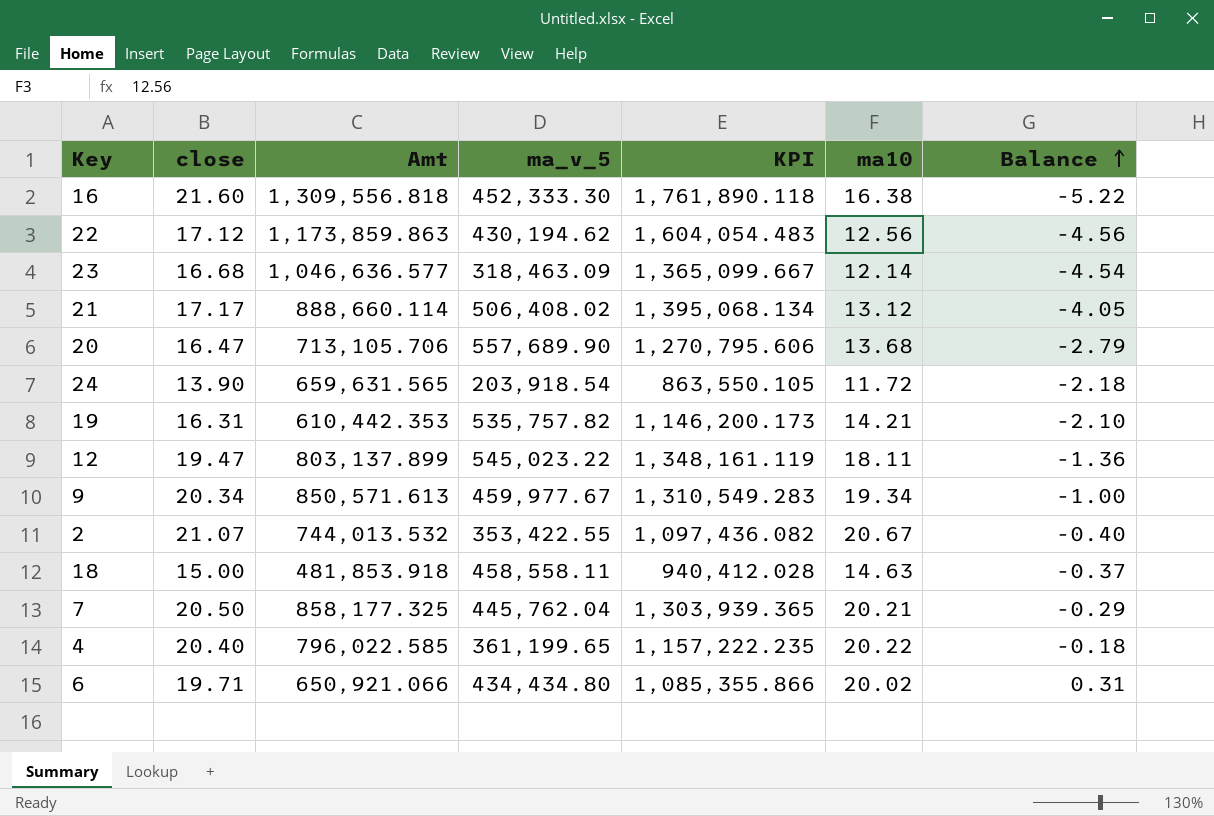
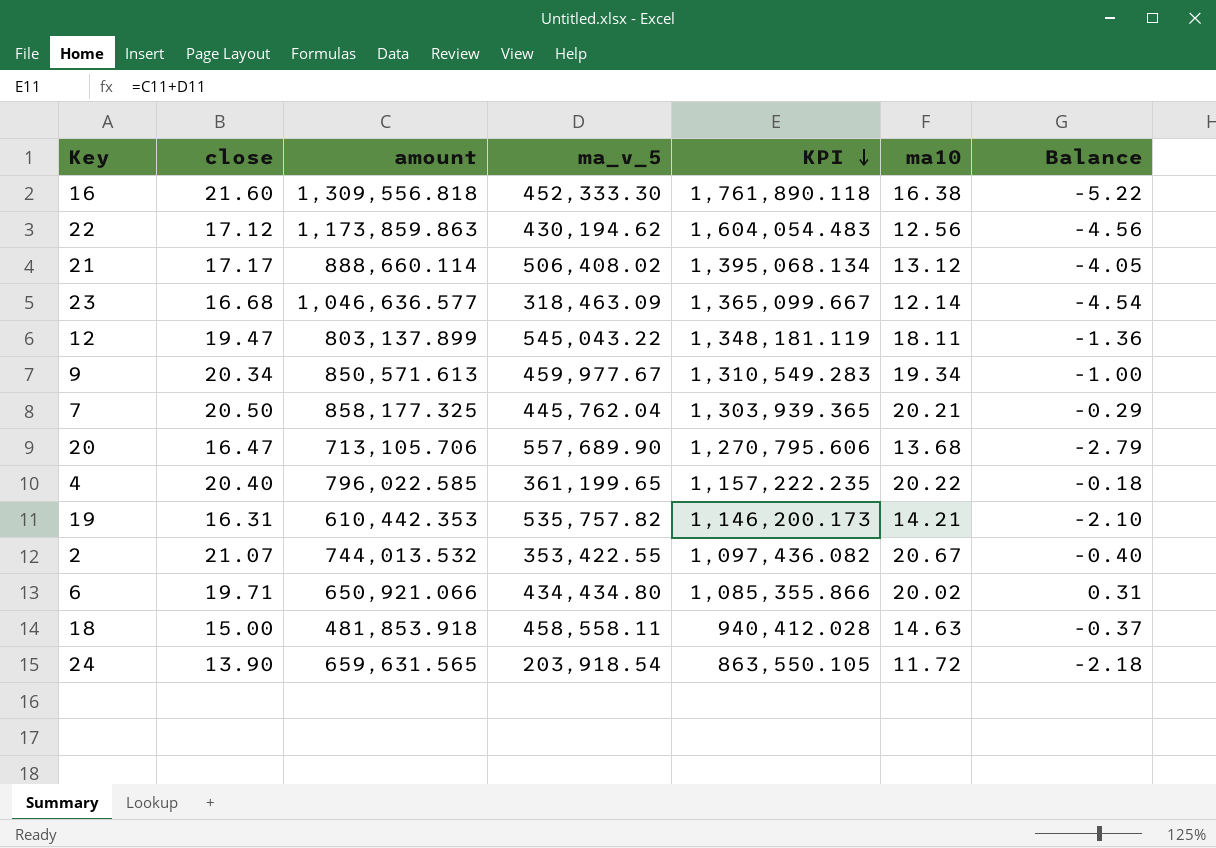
row order: Balance ascending -> KPI descending
column name: Amt -> amount
12 | ma_v_5: 545,023.22 -> 545,043.22
12 | KPI: 1,348,161.119 -> 1,348,181.119

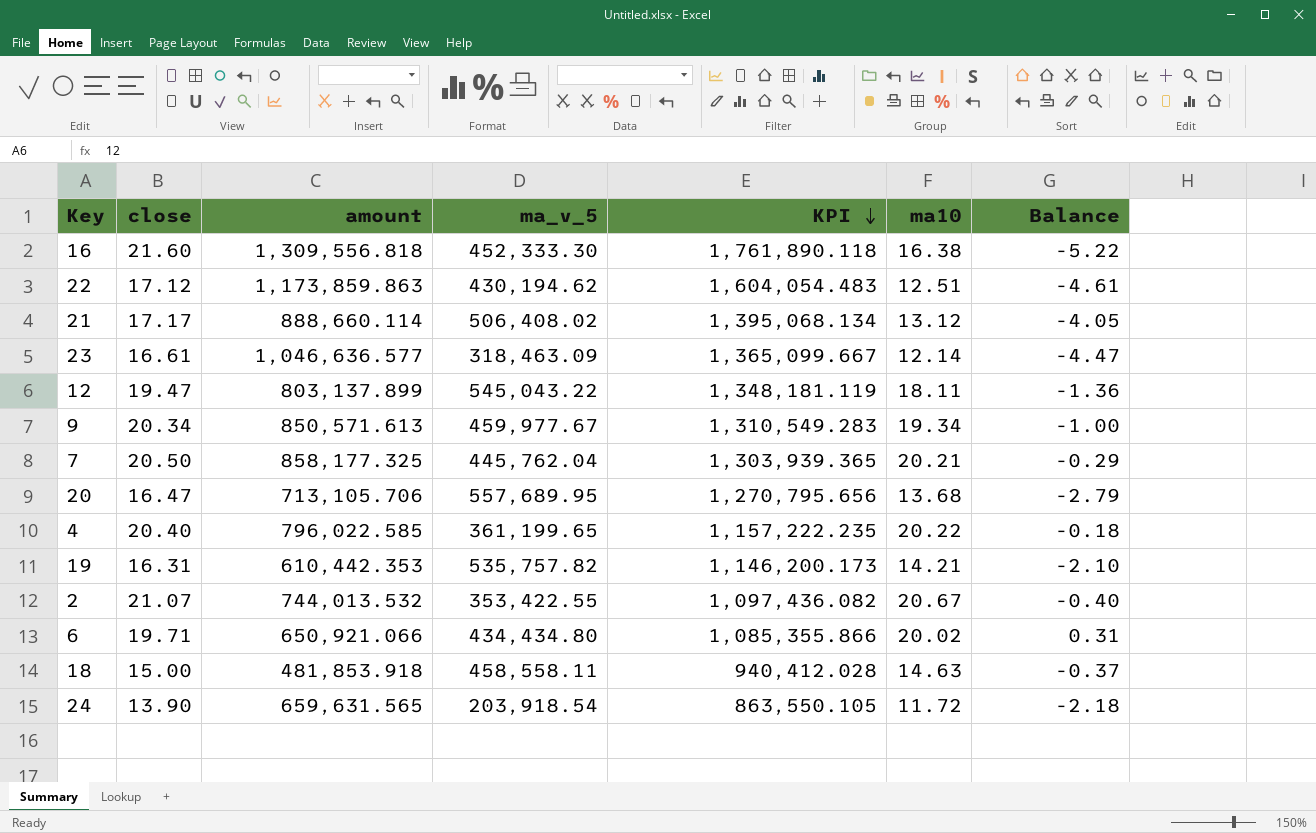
22 | ma10: 12.56 -> 12.51
22 | Balance: -4.56 -> -4.61
23 | close: 16.68 -> 16.61
23 | Balance: -4.54 -> -4.47
20 | ma_v_5: 557,689.90 -> 557,689.95
20 | KPI: 1,270,795.606 -> 1,270,795.656

